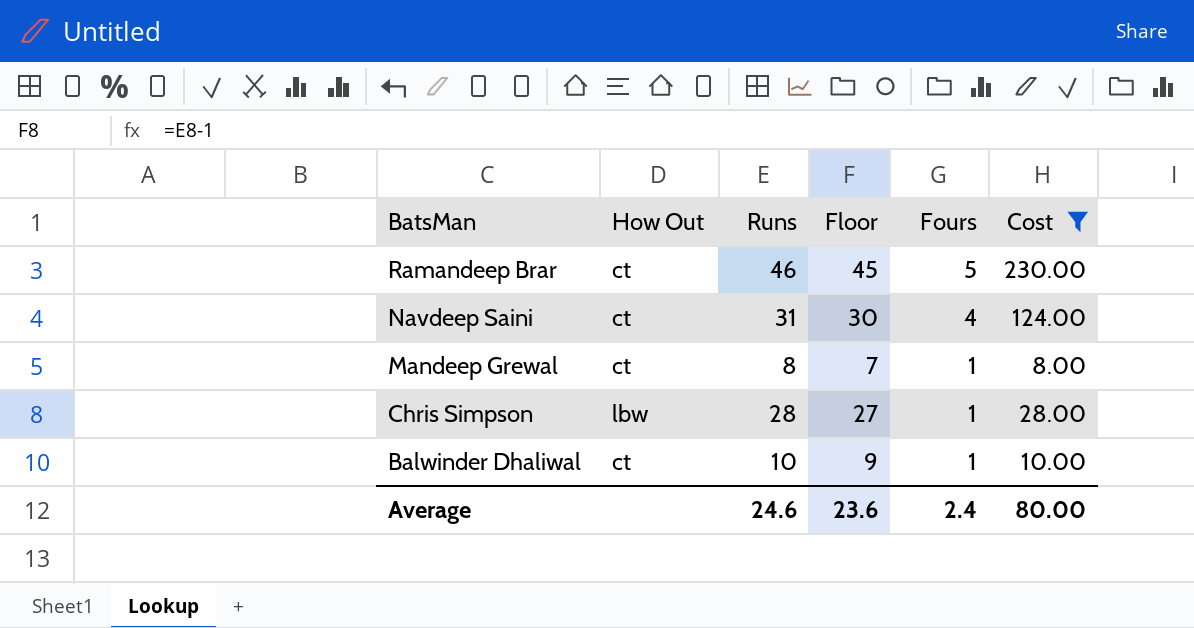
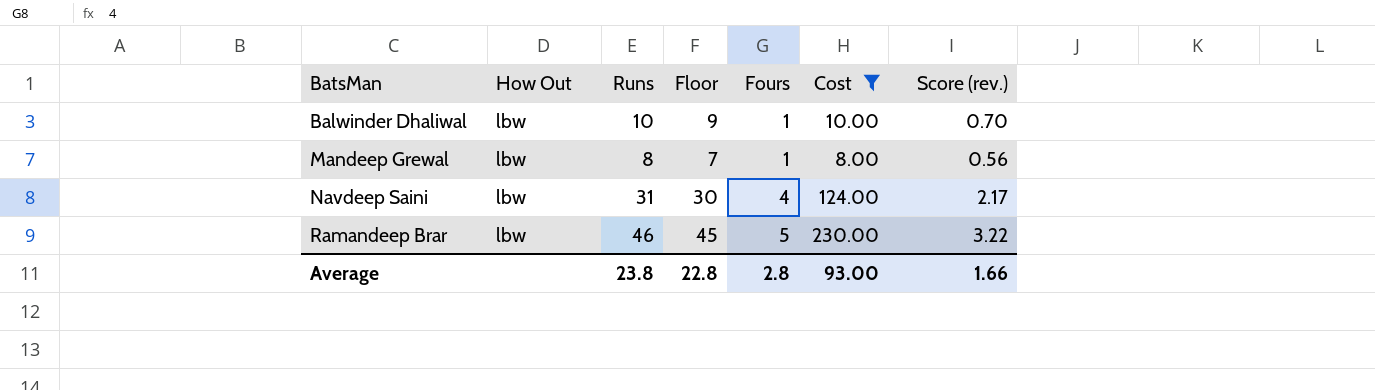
row order: BatsMan descending -> BatsMan ascending
column Score (rev.) | formula: none -> [Runs] * 0.07
row Chris Simpson: lbw | 28 | 27 | 1 | 28.00 -> none
Balwinder Dhaliwal | How Out: ct -> lbw
Mandeep Grewal | How Out: ct -> lbw
Navdeep Saini | How Out: ct -> lbw
Ramandeep Brar | How Out: ct -> lbw
Average | Runs: 24.6 -> 23.8
Average | Floor: 23.6 -> 22.8
Average | Fours: 2.4 -> 2.8
Average | Cost: 80.00 -> 93.00

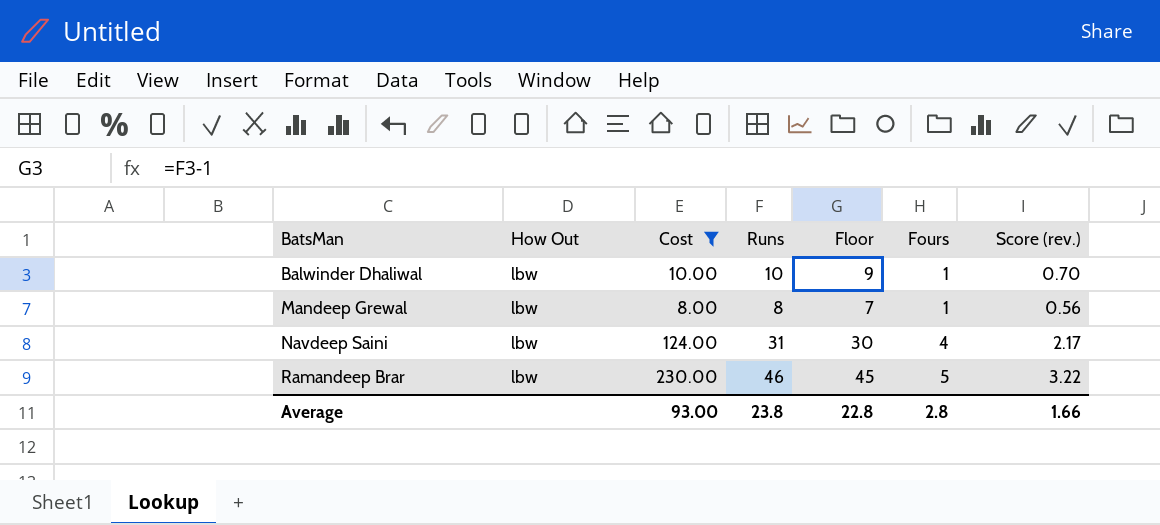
column Cost | position: 6 -> 3

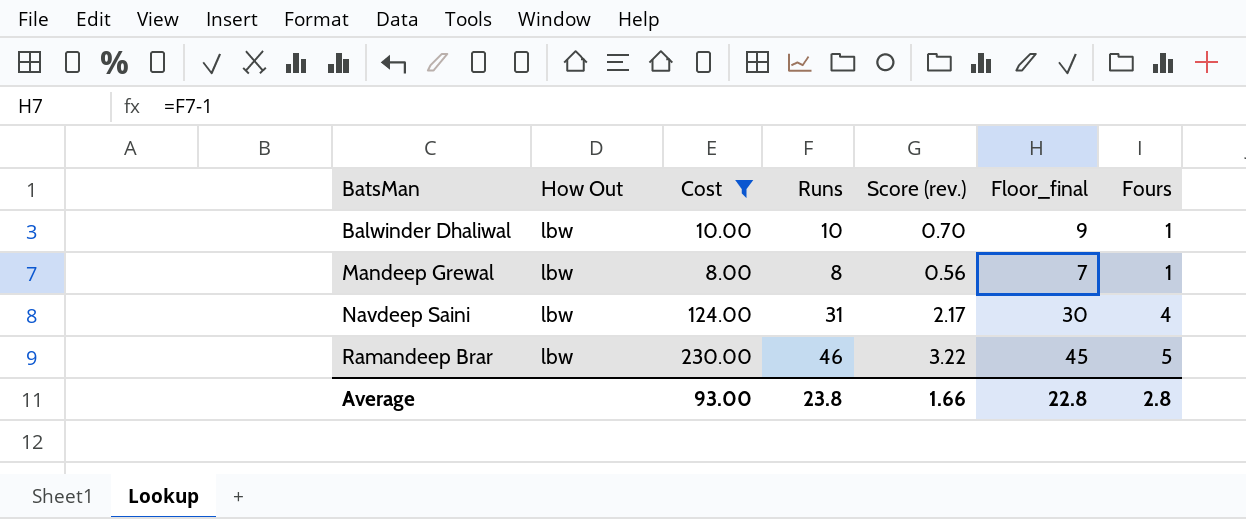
column Score (rev.) | position: 7 -> 5
column name: Floor -> Floor_final

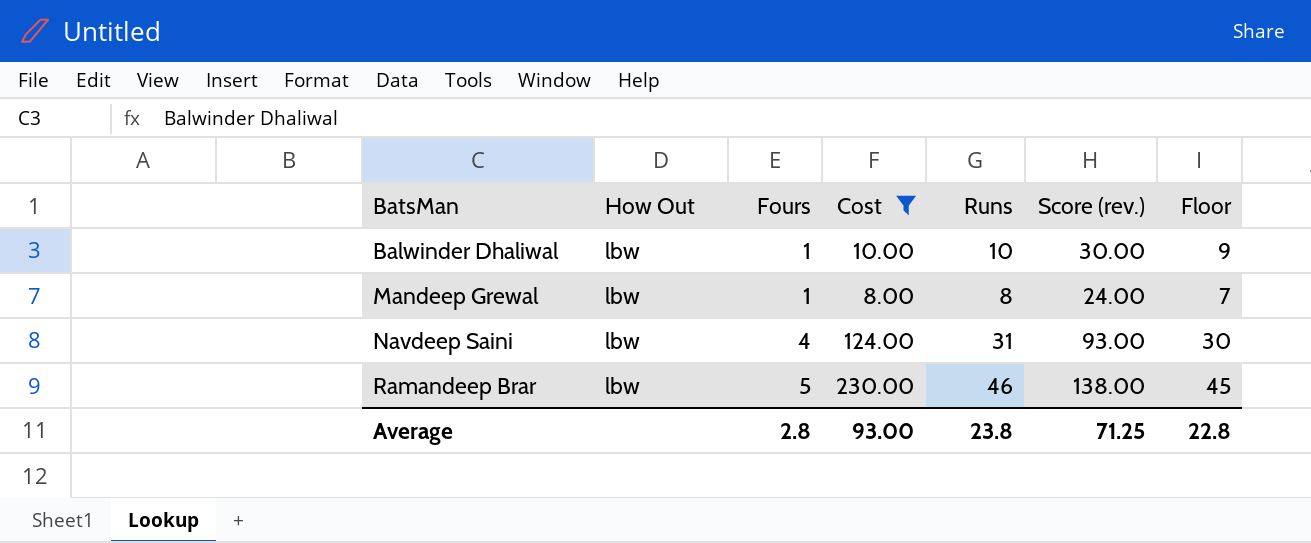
column Fours | position: 7 -> 3
column Score (rev.) | formula: [Runs] * 0.07 -> [Runs] * 3
column name: Floor_final -> Floor
Average | Score (rev.): 1.66 -> 71.25

